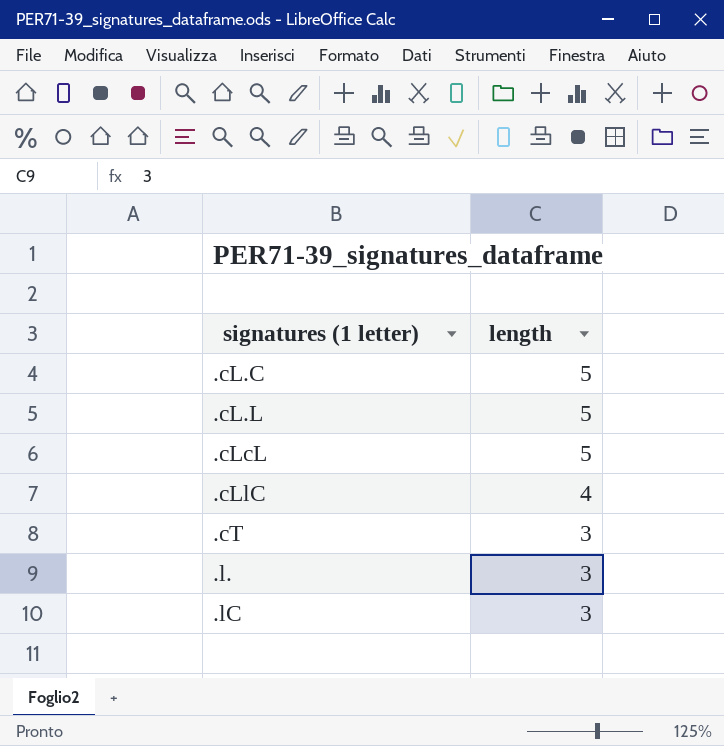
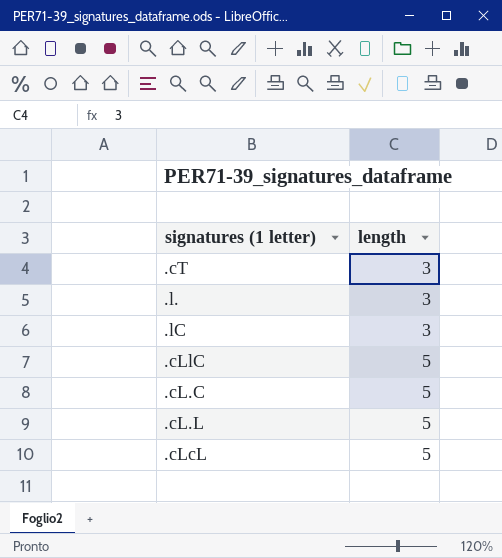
row order: signatures (1 letter) ascending -> length ascending
.cLlC | length: 4 -> 5

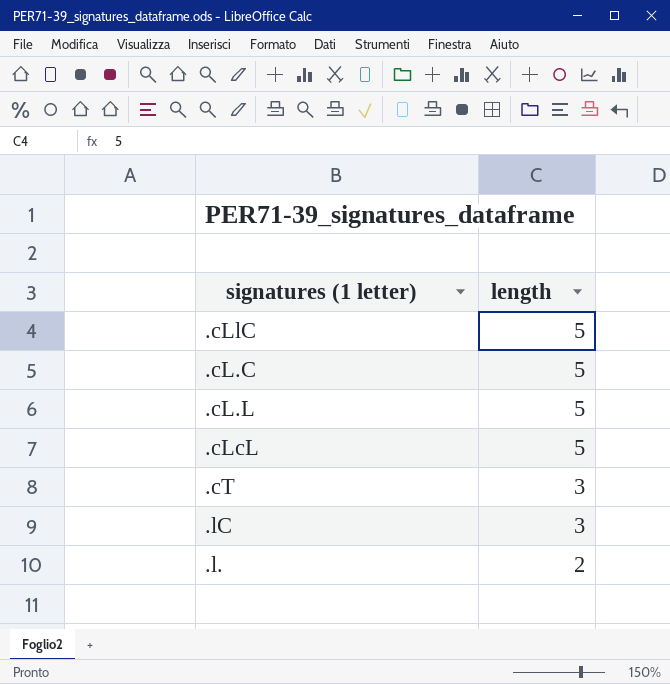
row order: length ascending -> length descending
.l. | length: 3 -> 2

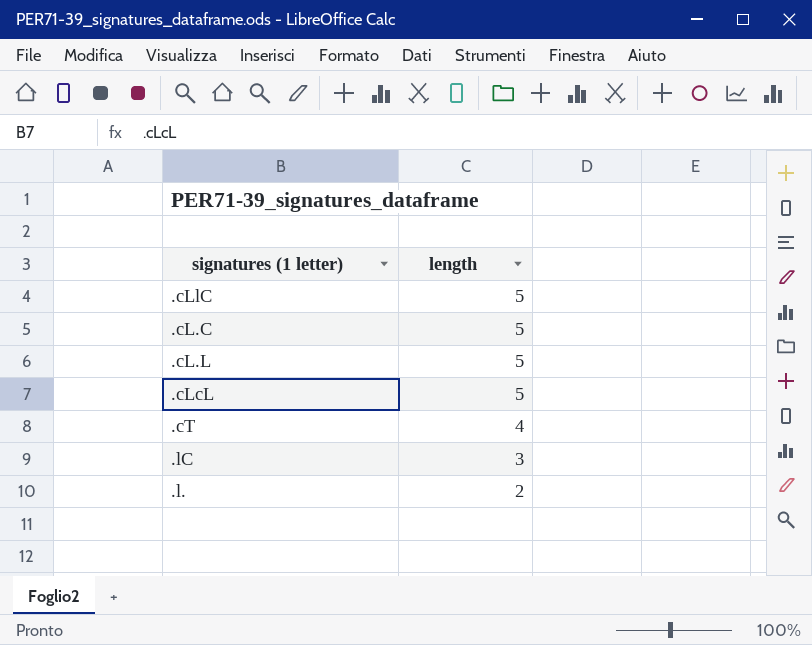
.cT | length: 3 -> 4

